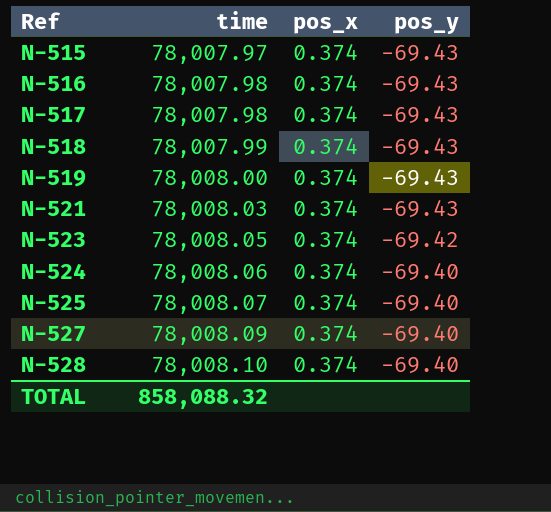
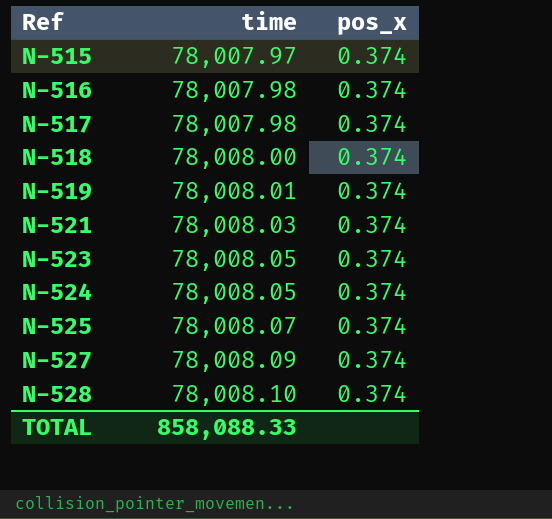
column pos_y | position: 4 -> none
N-518 | time: 78,007.99 -> 78,008.00
N-519 | time: 78,008.00 -> 78,008.01
N-524 | time: 78,008.06 -> 78,008.05
TOTAL | time: 858,088.32 -> 858,088.33

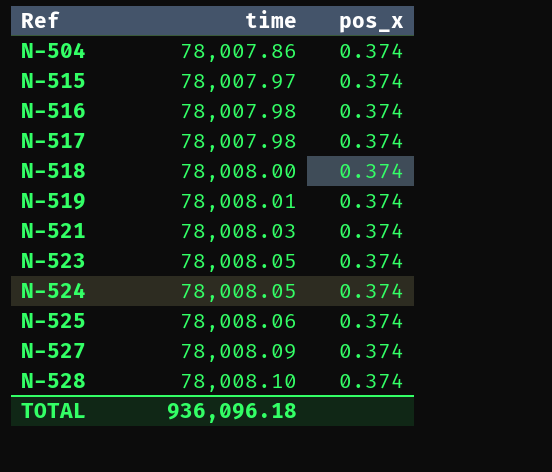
row N-504: none -> 78,007.86 | 0.374
N-525 | time: 78,008.07 -> 78,008.06
TOTAL | time: 858,088.33 -> 936,096.18

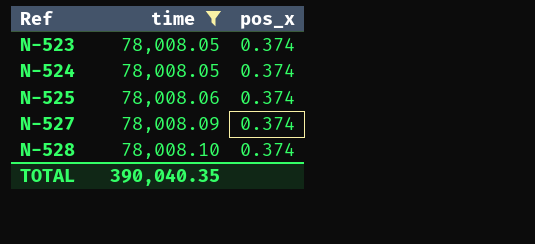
filter: none -> time >= 78,008.05
TOTAL | time: 936,096.18 -> 390,040.35

